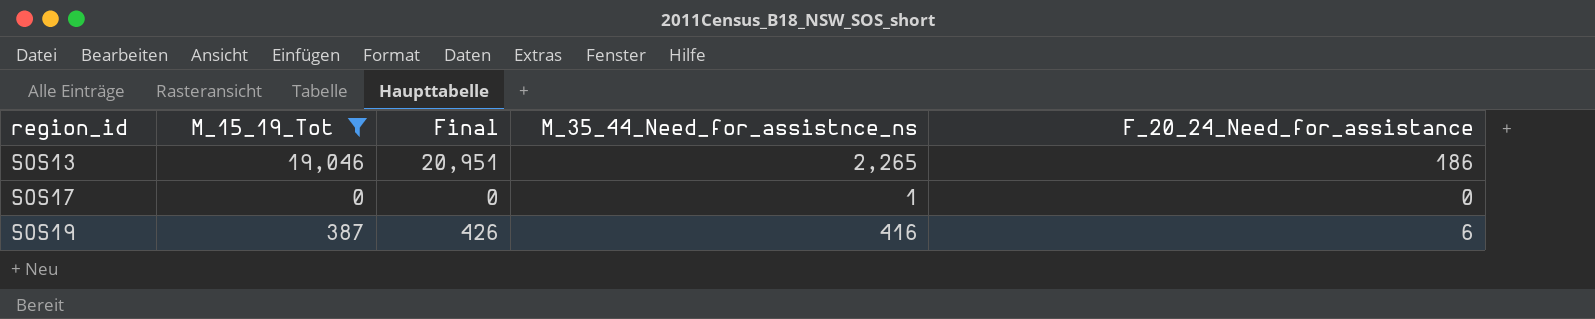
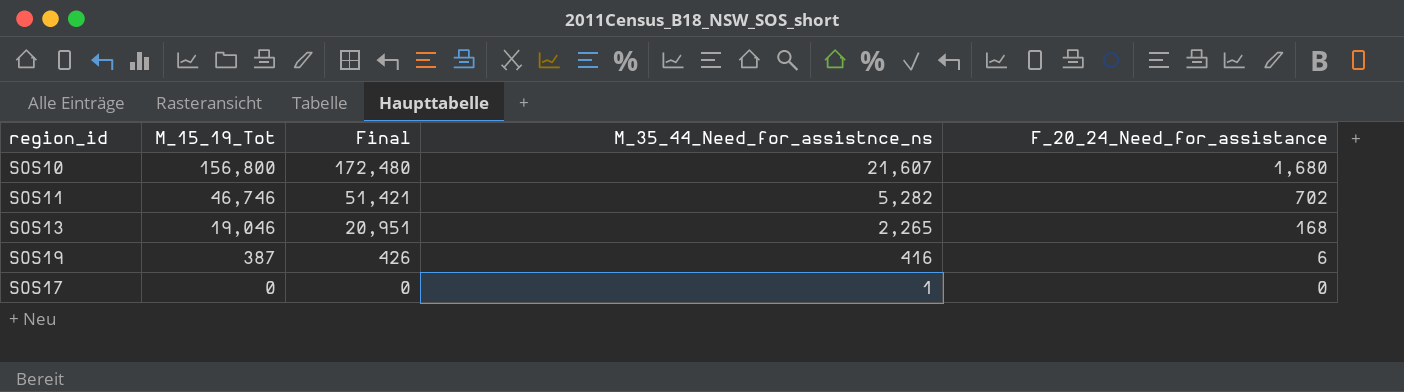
filter: M_15_19_Tot <= 19,046 -> none
row order: region_id ascending -> M_15_19_Tot descending
SOS13 | F_20_24_Need_for_assistance: 186 -> 168

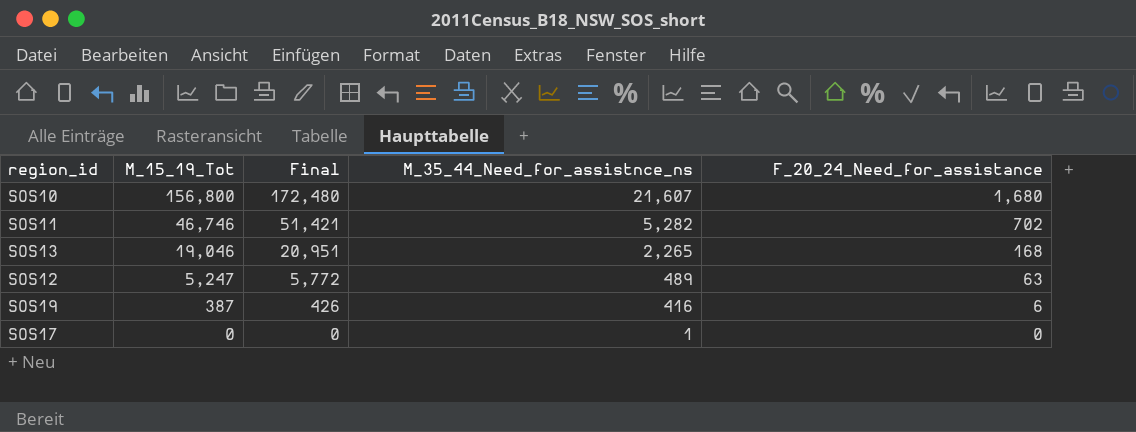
row SOS12: none -> 5,247 | 5,772 | 489 | 63

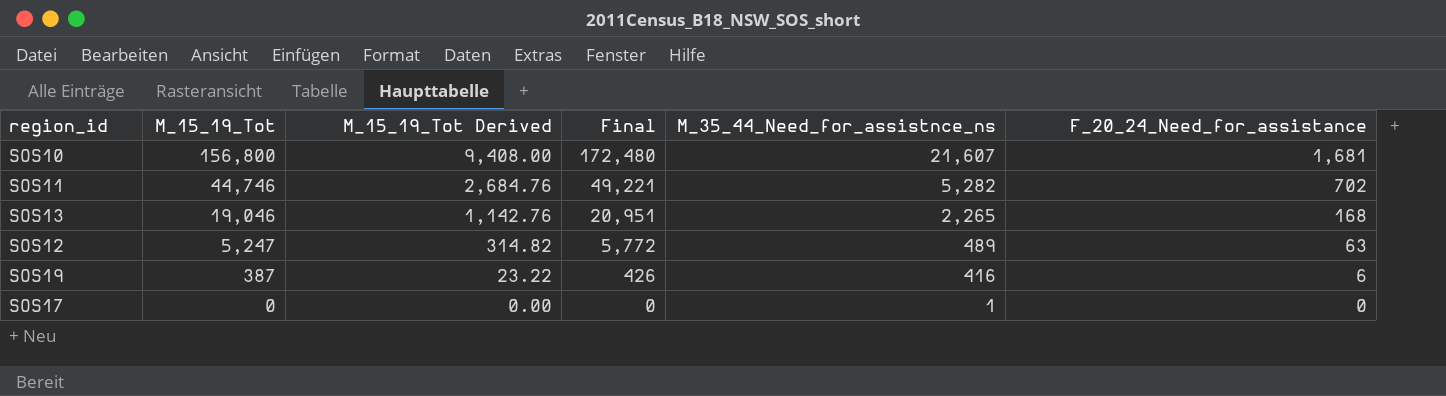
column M_15_19_Tot Derived | formula: none -> [M_15_19_Tot] * 0.06
SOS10 | F_20_24_Need_for_assistance: 1,680 -> 1,681
SOS11 | M_15_19_Tot: 46,746 -> 44,746
SOS11 | Final: 51,421 -> 49,221

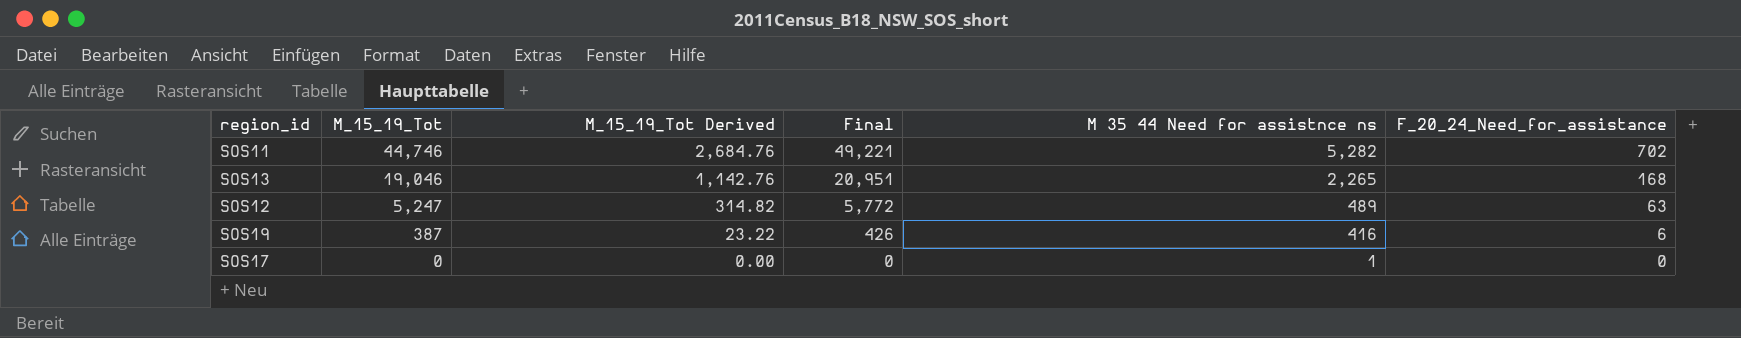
column name: M_35_44_Need_for_assistnce_ns -> M 35 44 Need for assistnce ns
row SOS10: 156,800 | 9,408.00 | 172,480 | 21,607 | 1,681 -> none

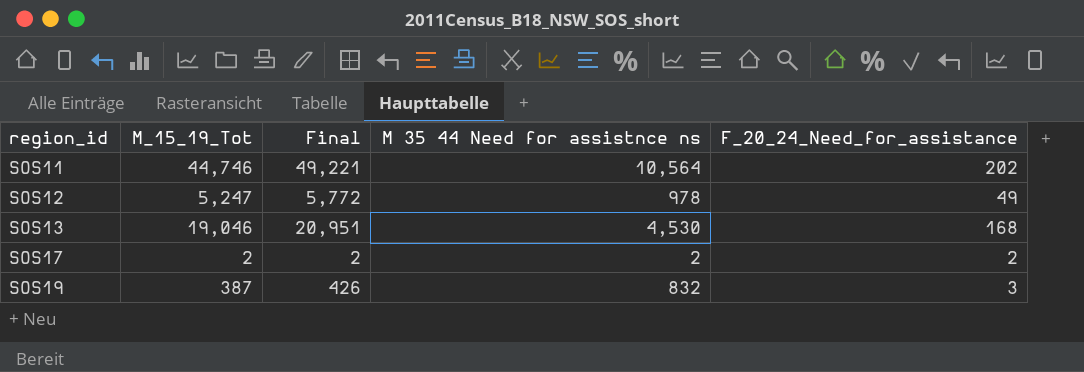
row order: M_15_19_Tot descending -> region_id ascending
column M_15_19_Tot Derived | formula: [M_15_19_Tot] * 0.06 -> none
SOS11 | M 35 44 Need for assistnce ns: 5,282 -> 10,564
SOS11 | F_20_24_Need_for_assistance: 702 -> 202
SOS12 | M 35 44 Need for assistnce ns: 489 -> 978
SOS12 | F_20_24_Need_for_assistance: 63 -> 49
SOS13 | M 35 44 Need for assistnce ns: 2,265 -> 4,530
SOS17 | M_15_19_Tot: 0 -> 2
SOS17 | Final: 0 -> 2
SOS17 | M 35 44 Need for assistnce ns: 1 -> 2
SOS17 | F_20_24_Need_for_assistance: 0 -> 2
SOS19 | M 35 44 Need for assistnce ns: 416 -> 832
SOS19 | F_20_24_Need_for_assistance: 6 -> 3

